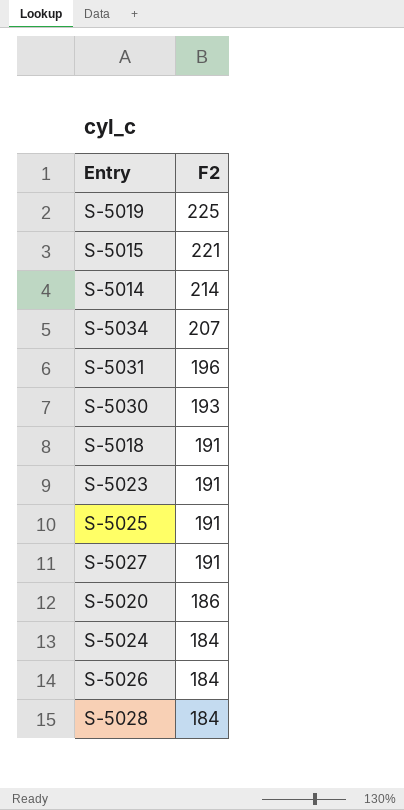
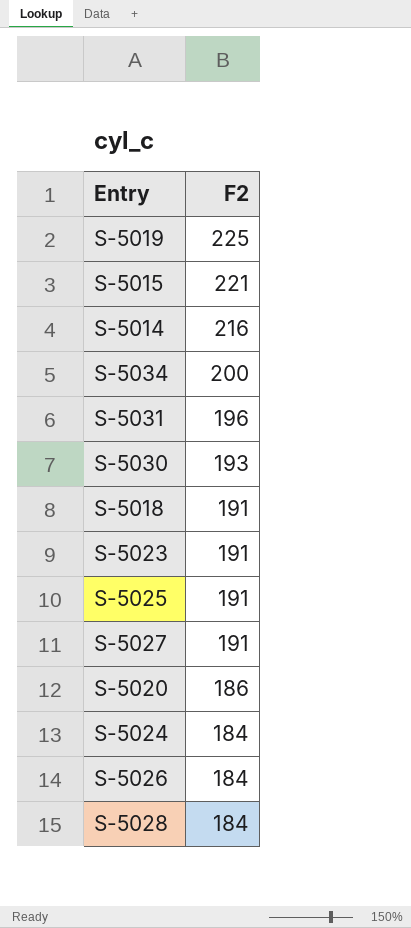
S-5014 | F2: 214 -> 216
S-5034 | F2: 207 -> 200

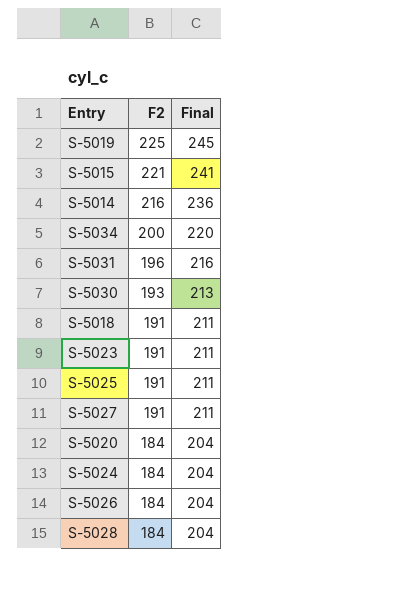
column Final | formula: none -> [F2] + 20
S-5020 | F2: 186 -> 184

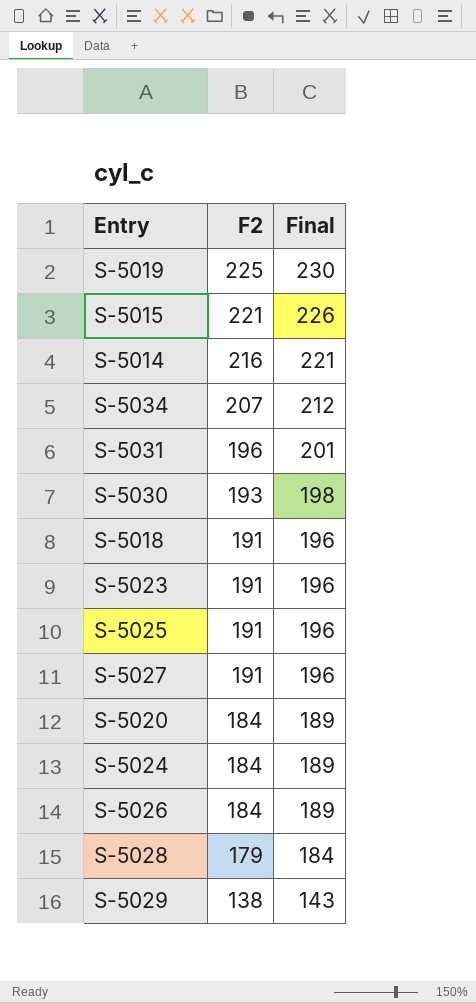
column Final | formula: [F2] + 20 -> [F2] + 5
S-5034 | F2: 200 -> 207
S-5028 | F2: 184 -> 179
row S-5029: none -> 138 | 143

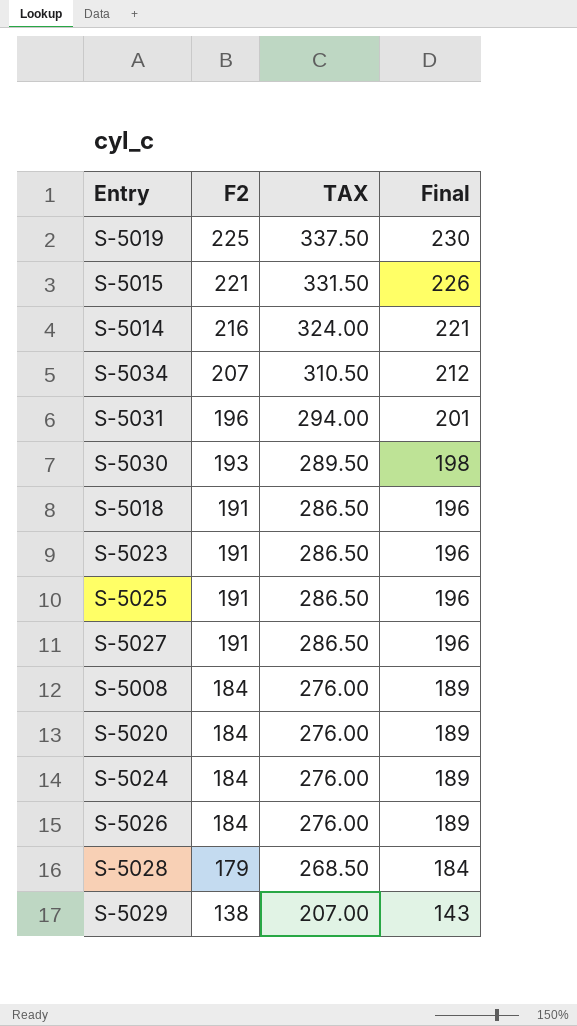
column TAX | formula: none -> [F2] * 1.5
row S-5008: none -> 184 | 276.00 | 189

